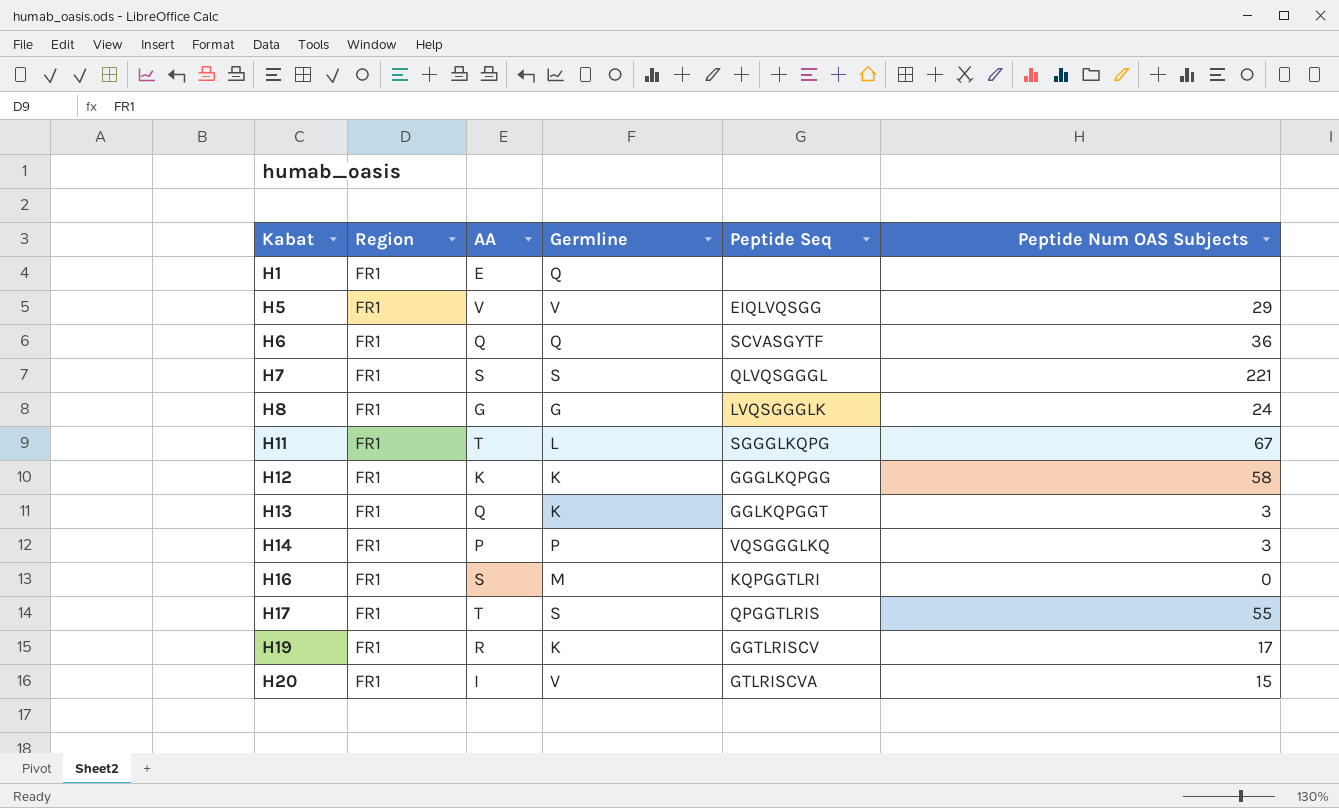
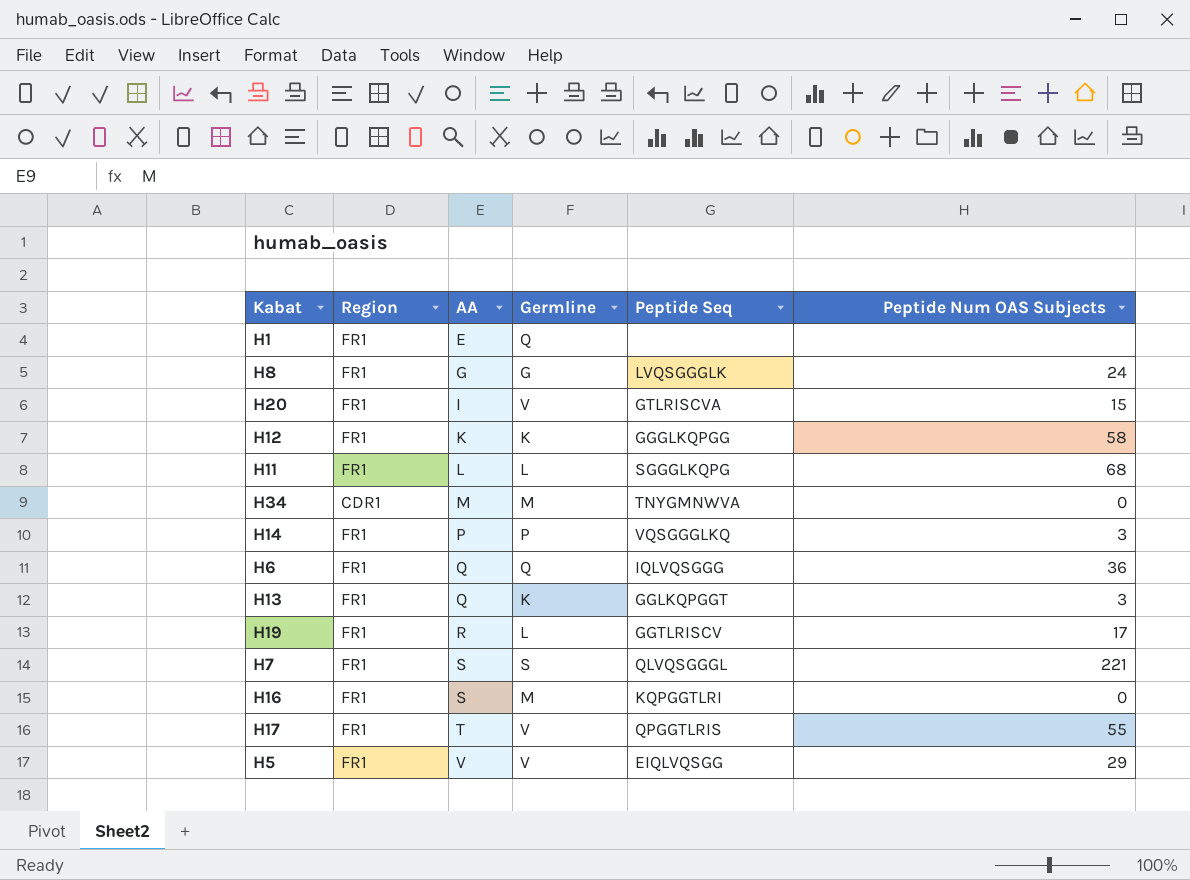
row order: Kabat ascending -> AA ascending
H11 | AA: T -> L
H11 | Peptide Num OAS Subjects: 67 -> 68
row H34: none -> CDR1 | M | M | TNYGMNWVA | 0
H6 | Peptide Seq: SCVASGYTF -> IQLVQSGGG
H19 | Germline: K -> L
H17 | Germline: S -> V

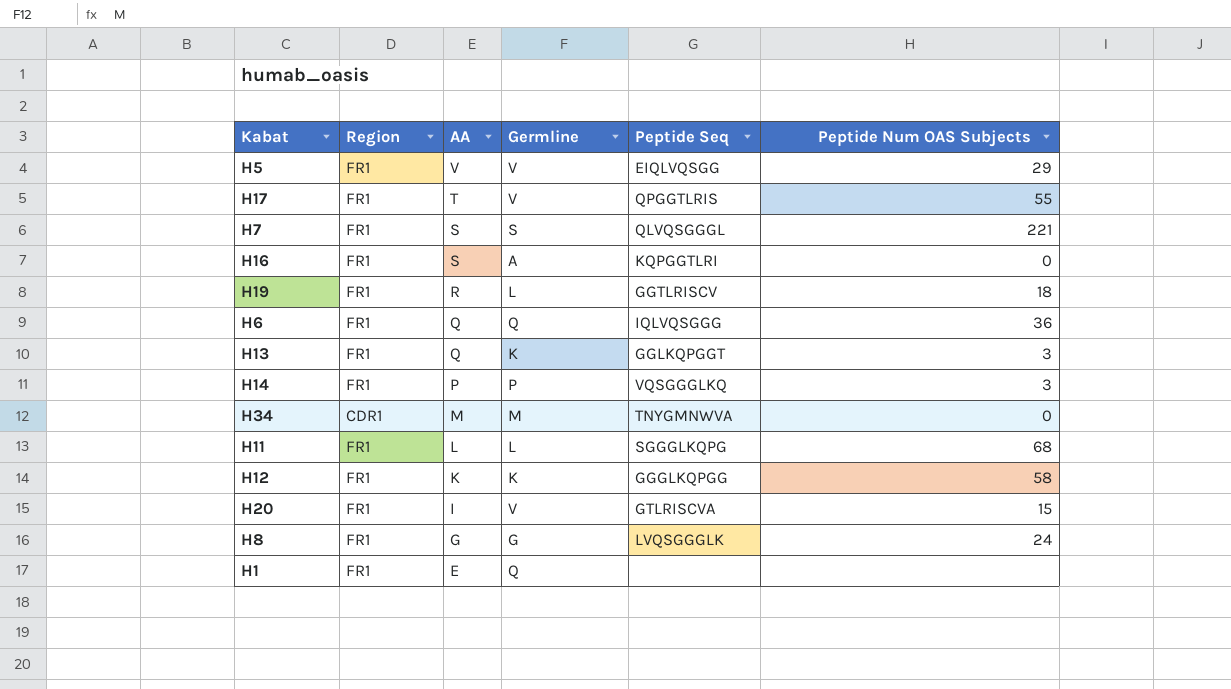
row order: AA ascending -> AA descending
H16 | Germline: M -> A
H19 | Peptide Num OAS Subjects: 17 -> 18

